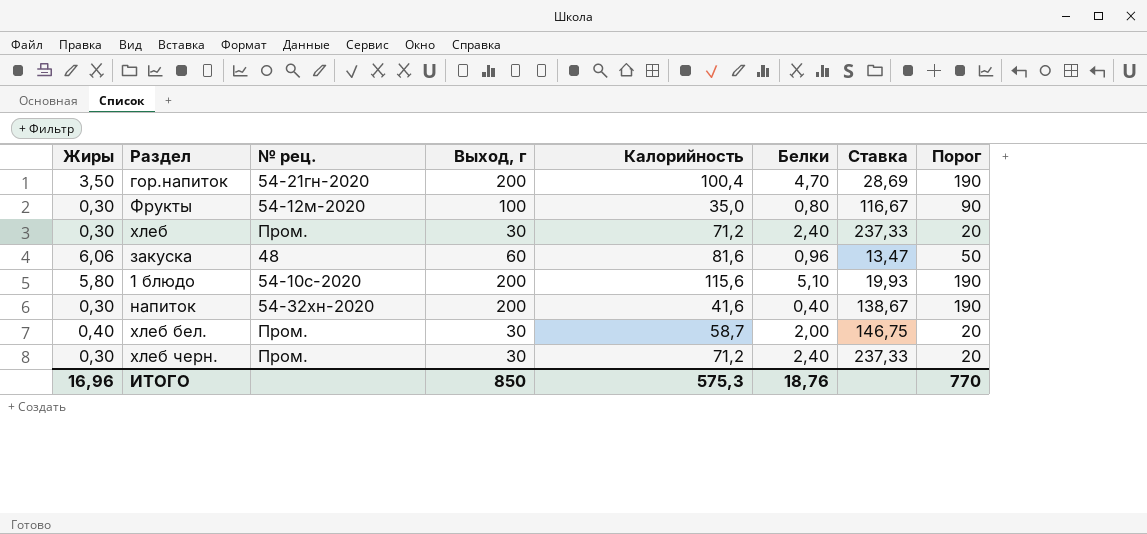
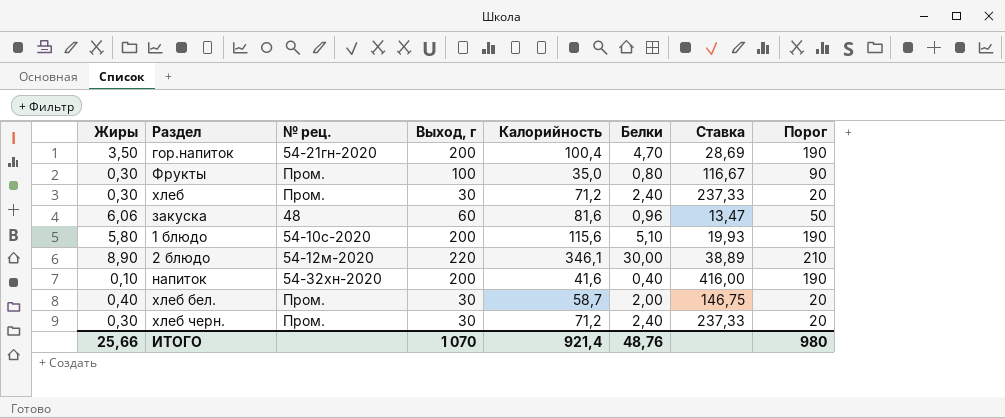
Фрукты | № рец.: 54-12м-2020 -> Пром.
row 2 блюдо: none -> 8,90 | 54-12м-2020 | 220 | 346,1 | 30,00 | 38,89 | 210
напиток | Жиры: 0,30 -> 0,10
напиток | Ставка: 138,67 -> 416,00
ИТОГО | Жиры: 16,96 -> 25,66
ИТОГО | Выход, г: 850 -> 1 070
ИТОГО | Калорийность: 575,3 -> 921,4
ИТОГО | Белки: 18,76 -> 48,76
ИТОГО | Порог: 770 -> 980

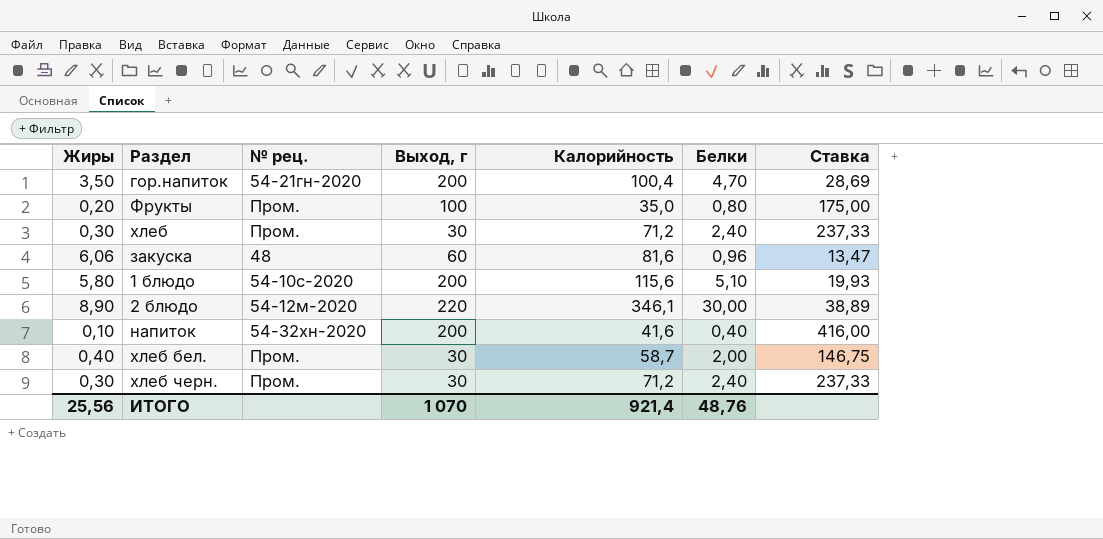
column Порог | formula: [Выход, г] - 10 -> none
Фрукты | Жиры: 0,30 -> 0,20
Фрукты | Ставка: 116,67 -> 175,00
ИТОГО | Жиры: 25,66 -> 25,56

